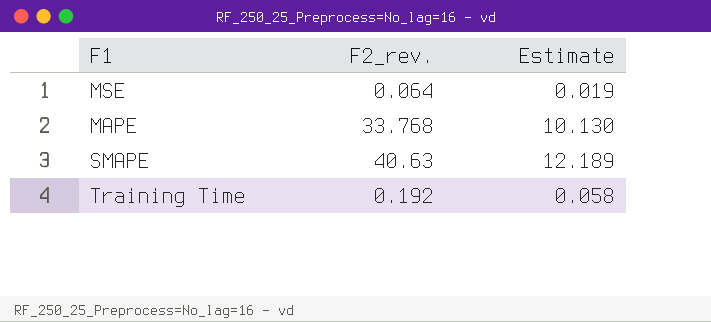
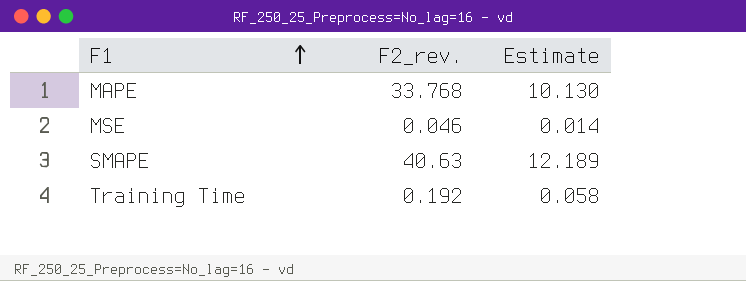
row order: none -> F1 ascending
MSE | F2_rev.: 0.064 -> 0.046
MSE | Estimate: 0.019 -> 0.014

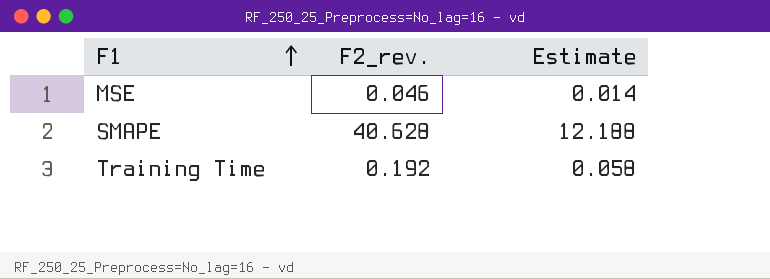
row MAPE: 33.768 | 10.130 -> none
SMAPE | F2_rev.: 40.63 -> 40.628
SMAPE | Estimate: 12.189 -> 12.188

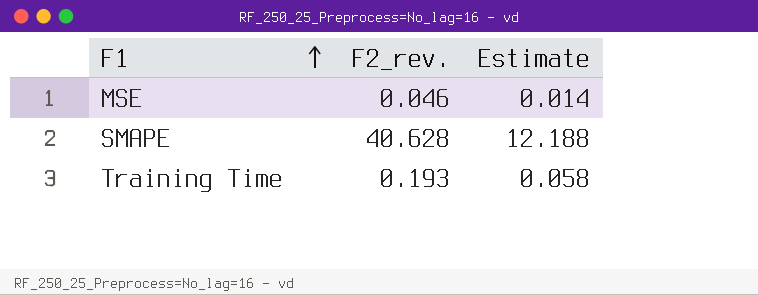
Training Time | F2_rev.: 0.192 -> 0.193

